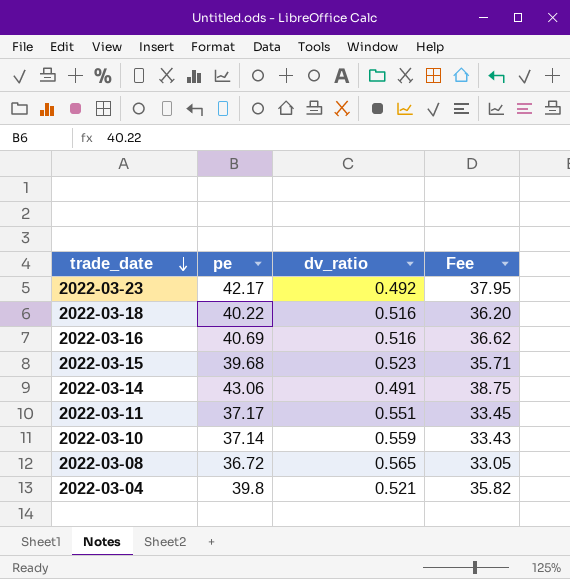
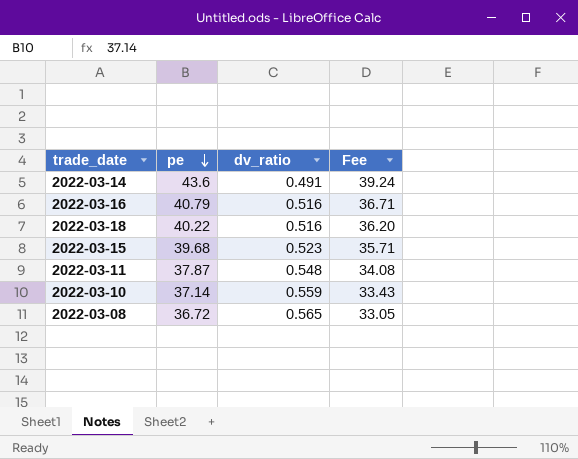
row order: trade_date descending -> pe descending
row 2022-03-23: 42.17 | 0.492 | 37.95 -> none
row 2022-03-04: 39.8 | 0.521 | 35.82 -> none
2022-03-14 | pe: 43.06 -> 43.6
2022-03-14 | Fee: 38.75 -> 39.24
2022-03-16 | pe: 40.69 -> 40.79
2022-03-16 | Fee: 36.62 -> 36.71
2022-03-11 | pe: 37.17 -> 37.87
2022-03-11 | dv_ratio: 0.551 -> 0.548
2022-03-11 | Fee: 33.45 -> 34.08

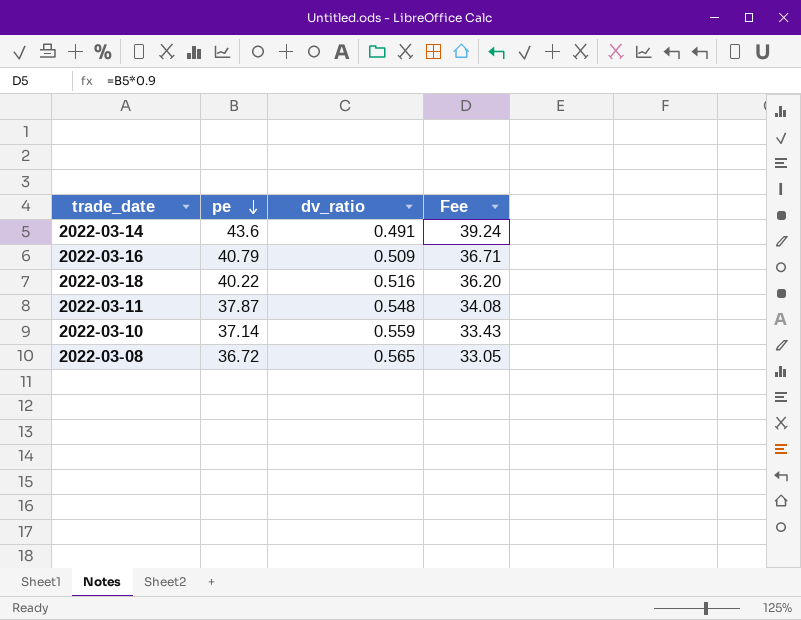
row 2022-03-15: 39.68 | 0.523 | 35.71 -> none
2022-03-16 | dv_ratio: 0.516 -> 0.509

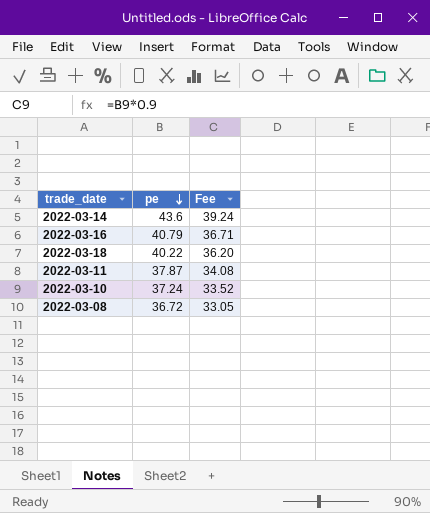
column dv_ratio | position: 3 -> none
2022-03-10 | pe: 37.14 -> 37.24
2022-03-10 | Fee: 33.43 -> 33.52

